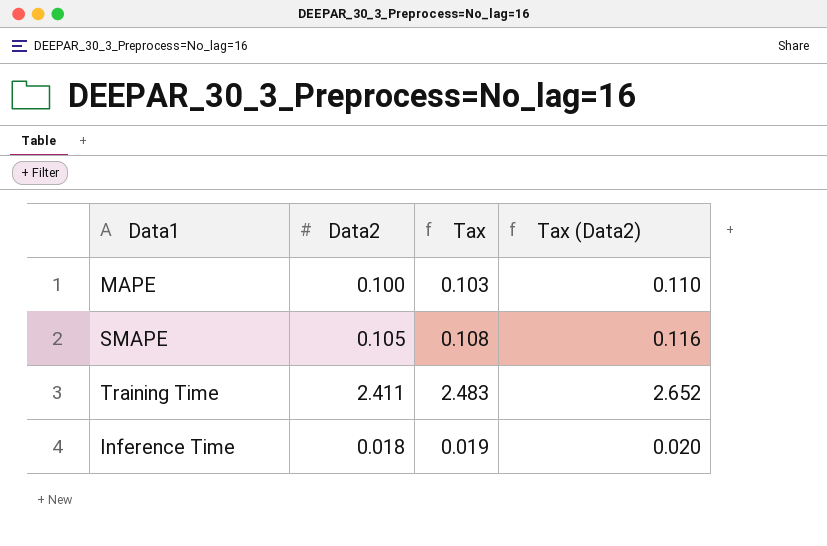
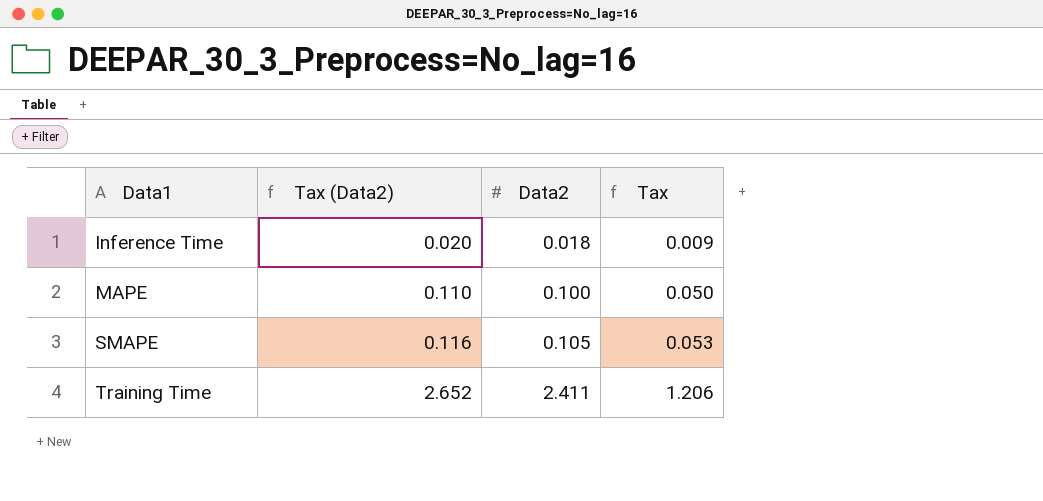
row order: none -> Data1 ascending
column Tax (Data2) | position: 4 -> 2
column Tax | formula: [Data2] * 1.03 -> [Data2] * 0.5

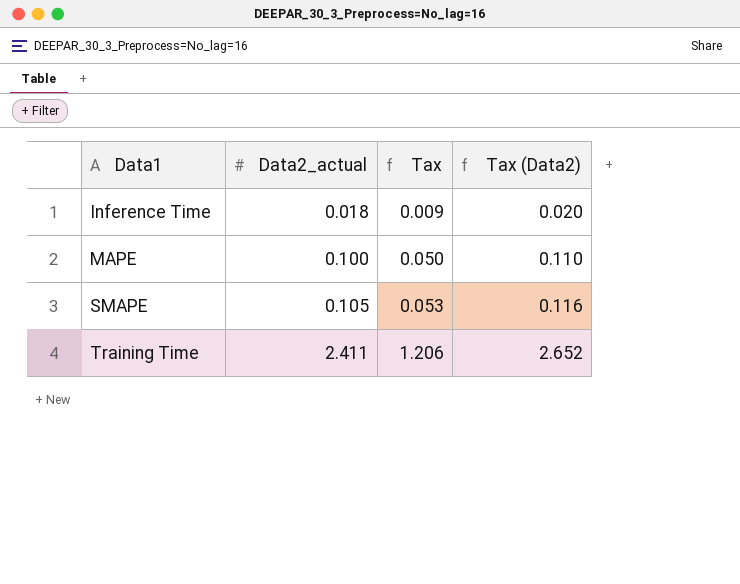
column name: Data2 -> Data2_actual
column Tax (Data2) | position: 2 -> 4

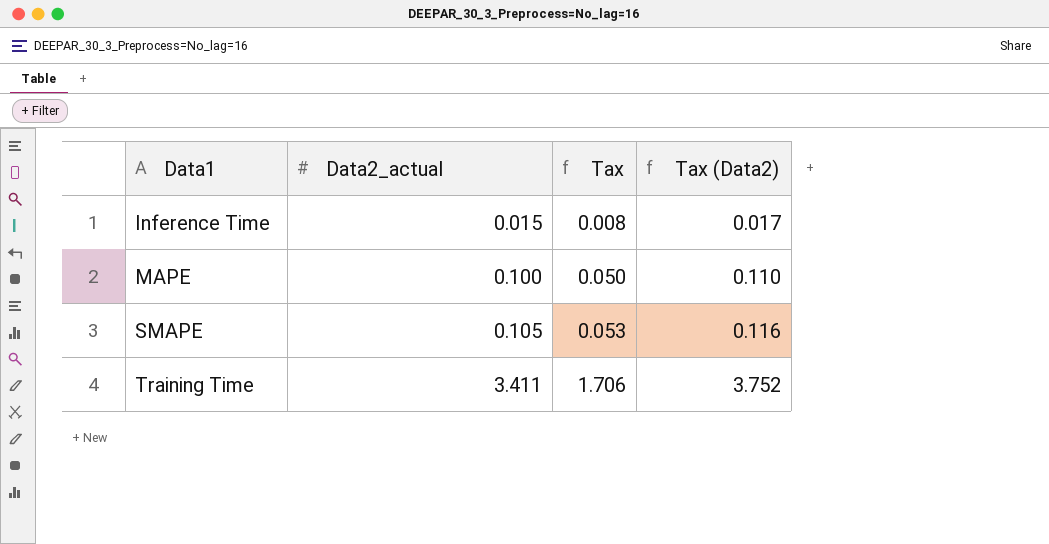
Inference Time | Data2_actual: 0.018 -> 0.015
Inference Time | Tax: 0.009 -> 0.008
Inference Time | Tax (Data2): 0.020 -> 0.017
Training Time | Data2_actual: 2.411 -> 3.411
Training Time | Tax: 1.206 -> 1.706
Training Time | Tax (Data2): 2.652 -> 3.752

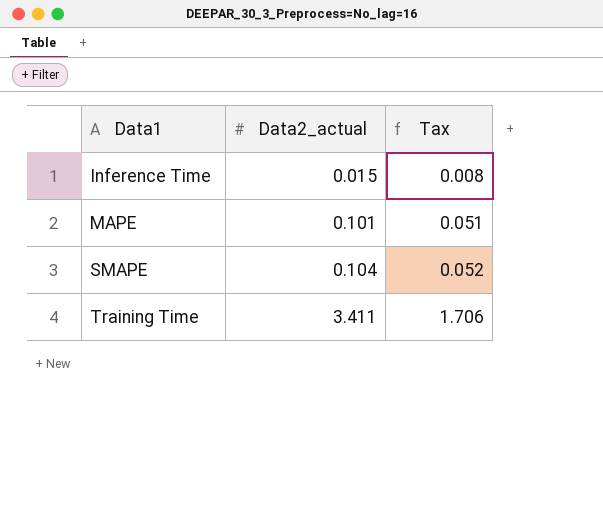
column Tax (Data2) | formula: [Data2_actual] * 1.1 -> none
MAPE | Data2_actual: 0.100 -> 0.101
MAPE | Tax: 0.050 -> 0.051
SMAPE | Data2_actual: 0.105 -> 0.104
SMAPE | Tax: 0.053 -> 0.052

